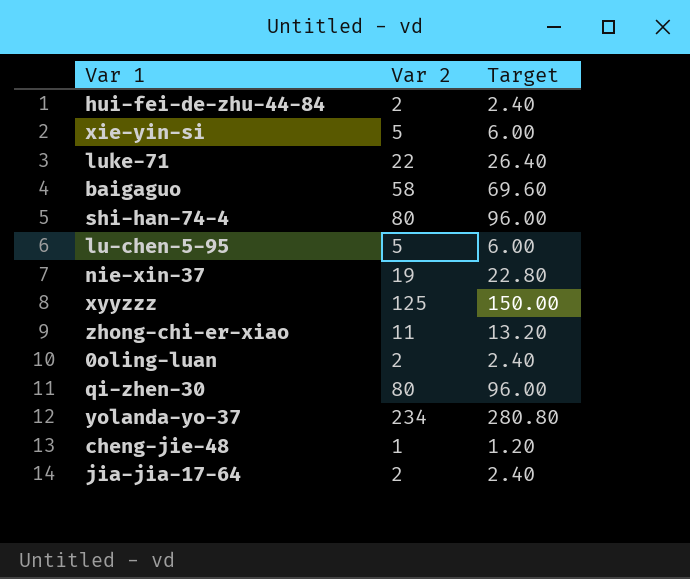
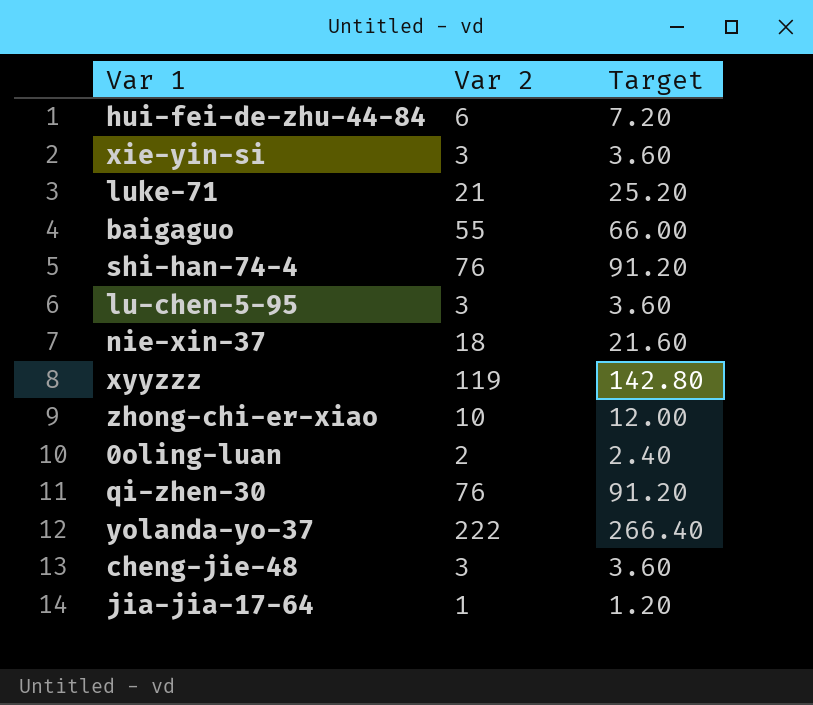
hui-fei-de-zhu-44-84 | Var 2: 2 -> 6
hui-fei-de-zhu-44-84 | Target: 2.40 -> 7.20
xie-yin-si | Var 2: 5 -> 3
xie-yin-si | Target: 6.00 -> 3.60
luke-71 | Var 2: 22 -> 21
luke-71 | Target: 26.40 -> 25.20
baigaguo | Var 2: 58 -> 55
baigaguo | Target: 69.60 -> 66.00
shi-han-74-4 | Var 2: 80 -> 76
shi-han-74-4 | Target: 96.00 -> 91.20
lu-chen-5-95 | Var 2: 5 -> 3
lu-chen-5-95 | Target: 6.00 -> 3.60
nie-xin-37 | Var 2: 19 -> 18
nie-xin-37 | Target: 22.80 -> 21.60
xyyzzz | Var 2: 125 -> 119
xyyzzz | Target: 150.00 -> 142.80
zhong-chi-er-xiao | Var 2: 11 -> 10
zhong-chi-er-xiao | Target: 13.20 -> 12.00
qi-zhen-30 | Var 2: 80 -> 76
qi-zhen-30 | Target: 96.00 -> 91.20
yolanda-yo-37 | Var 2: 234 -> 222
yolanda-yo-37 | Target: 280.80 -> 266.40
cheng-jie-48 | Var 2: 1 -> 3
cheng-jie-48 | Target: 1.20 -> 3.60
jia-jia-17-64 | Var 2: 2 -> 1
jia-jia-17-64 | Target: 2.40 -> 1.20

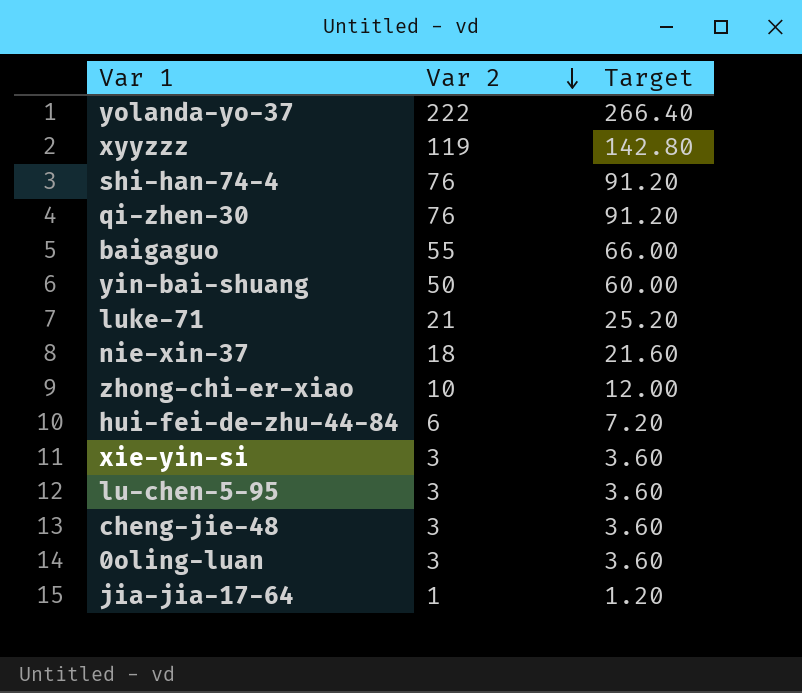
row order: none -> Var 2 descending
row yin-bai-shuang: none -> 50 | 60.00
0oling-luan | Var 2: 2 -> 3
0oling-luan | Target: 2.40 -> 3.60

